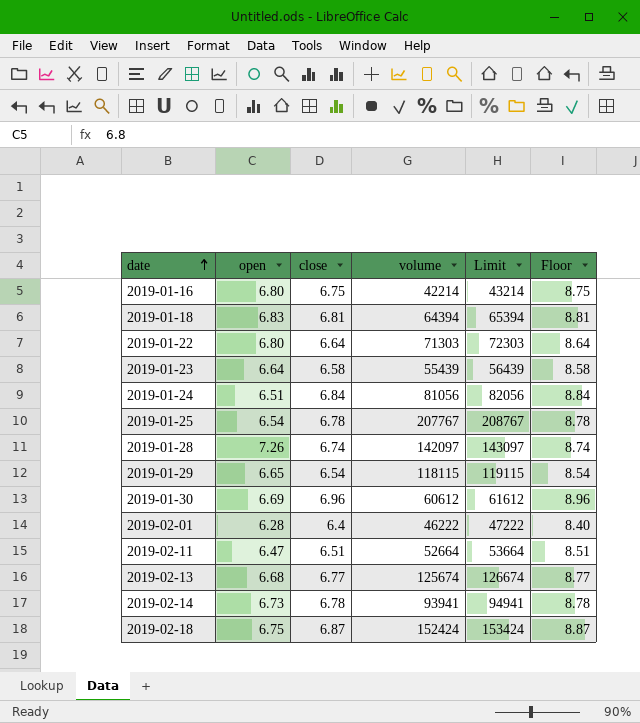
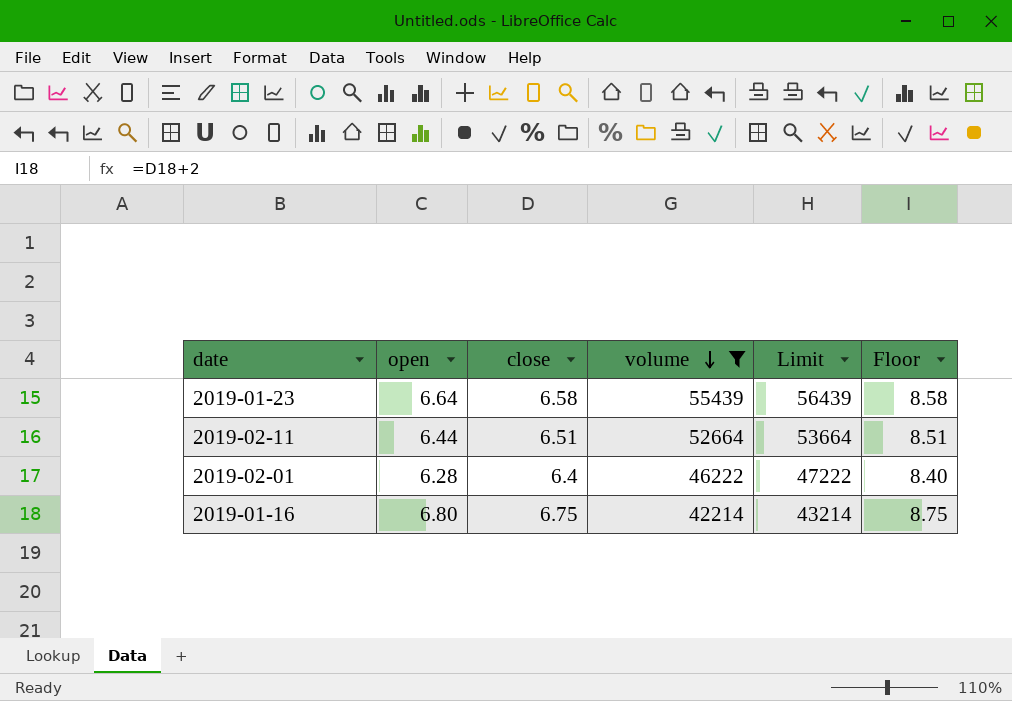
filter: none -> volume <= 55439
row order: date ascending -> volume descending
2019-02-11 | open: 6.47 -> 6.44

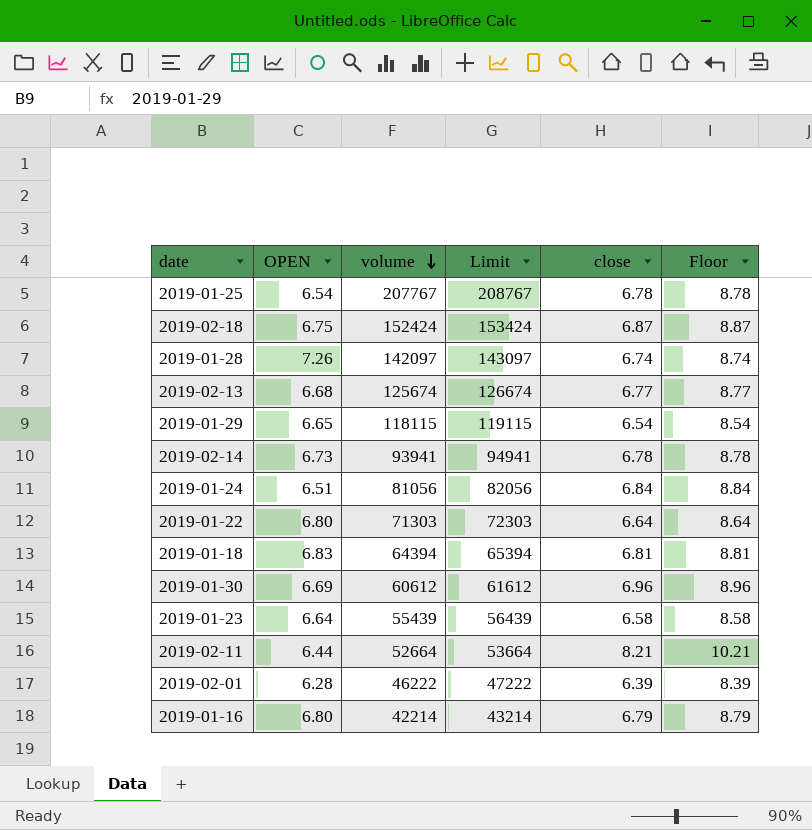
filter: volume <= 55439 -> none
column name: open -> OPEN
column close | position: 3 -> 5
2019-02-11 | close: 6.51 -> 8.21
2019-02-11 | Floor: 8.51 -> 10.21
2019-02-01 | close: 6.4 -> 6.39
2019-02-01 | Floor: 8.40 -> 8.39
2019-01-16 | close: 6.75 -> 6.79
2019-01-16 | Floor: 8.75 -> 8.79

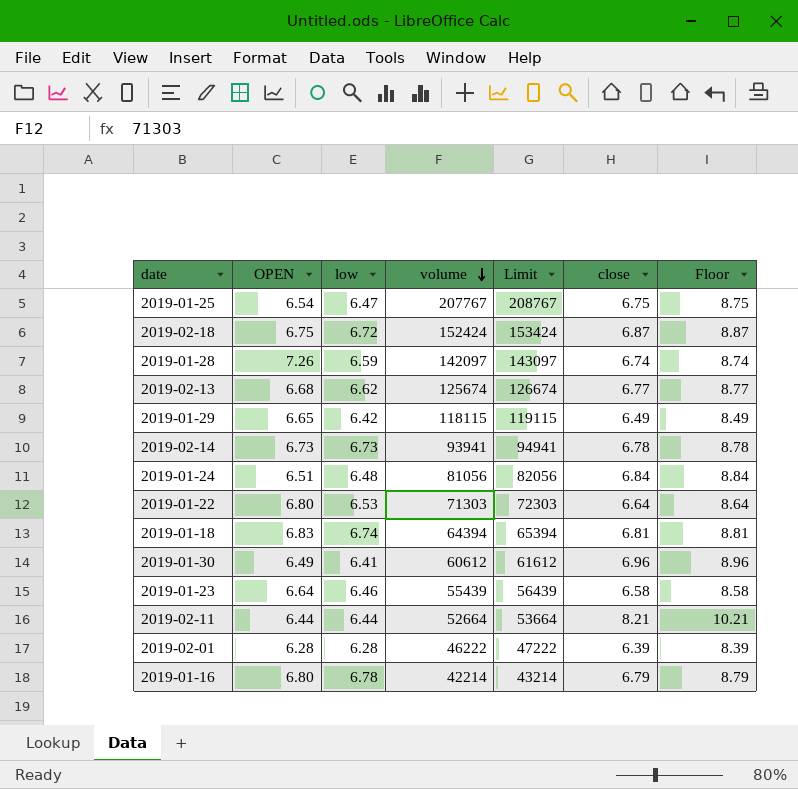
column low | position: none -> 3
2019-01-25 | close: 6.78 -> 6.75
2019-01-25 | Floor: 8.78 -> 8.75
2019-01-29 | close: 6.54 -> 6.49
2019-01-29 | Floor: 8.54 -> 8.49
2019-01-30 | OPEN: 6.69 -> 6.49

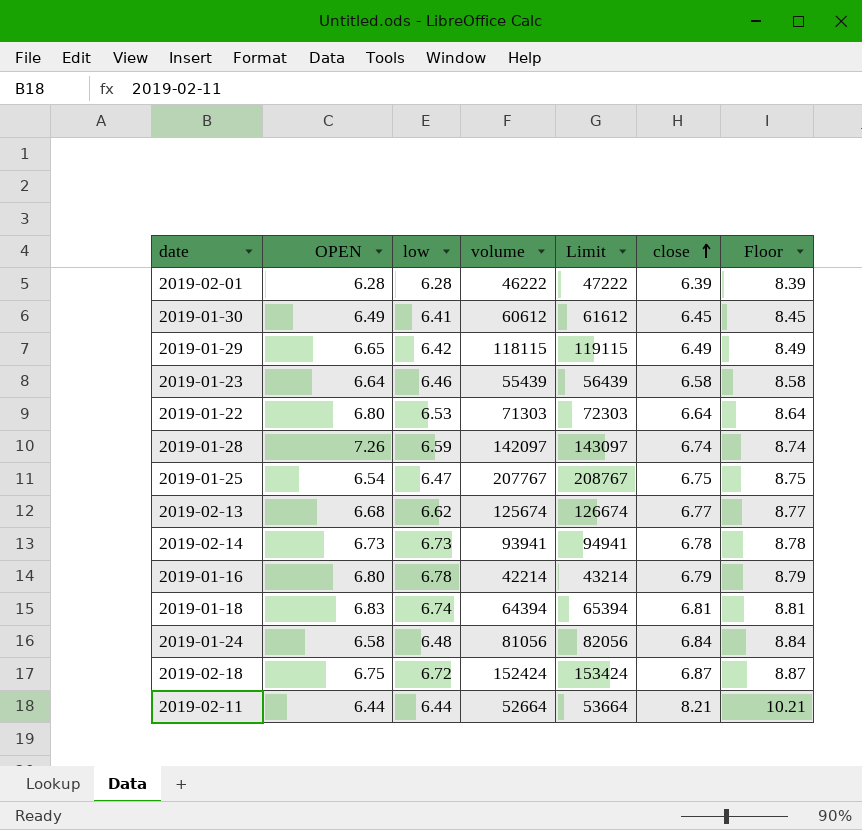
row order: volume descending -> close ascending
2019-01-30 | close: 6.96 -> 6.45
2019-01-30 | Floor: 8.96 -> 8.45
2019-01-24 | OPEN: 6.51 -> 6.58

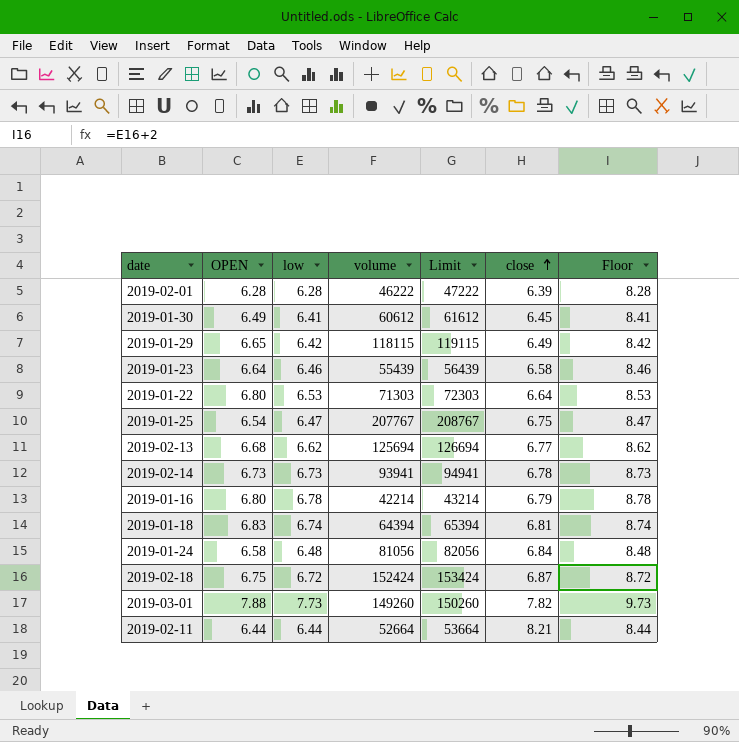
column Floor | formula: [close] + 2 -> [low] + 2
row 2019-01-28: 7.26 | 6.59 | 142097 | 143097 | 6.74 | 8.74 -> none
2019-02-13 | volume: 125674 -> 125694
2019-02-13 | Limit: 126674 -> 126694
row 2019-03-01: none -> 7.88 | 7.73 | 149260 | 150260 | 7.82 | 9.73

